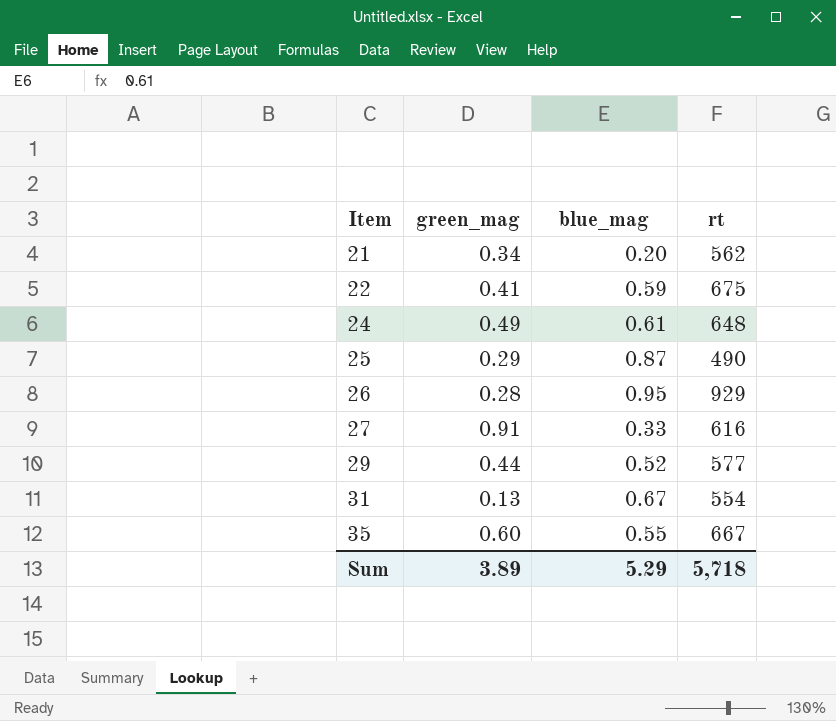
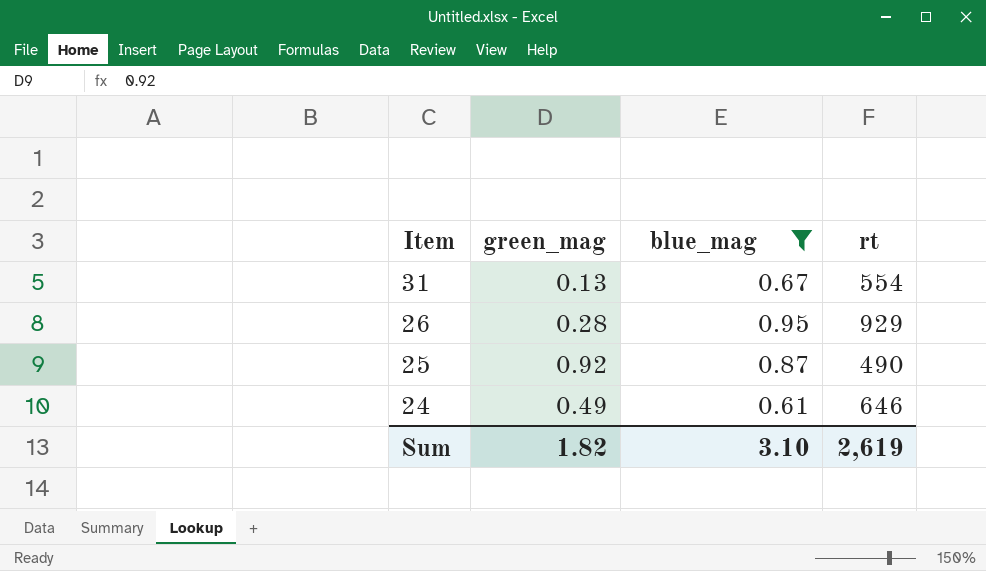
filter: none -> blue_mag >= 0.61
row order: Item ascending -> Item descending
25 | green_mag: 0.29 -> 0.92
24 | rt: 648 -> 646
Sum | green_mag: 3.89 -> 1.82
Sum | blue_mag: 5.29 -> 3.10
Sum | rt: 5,718 -> 2,619

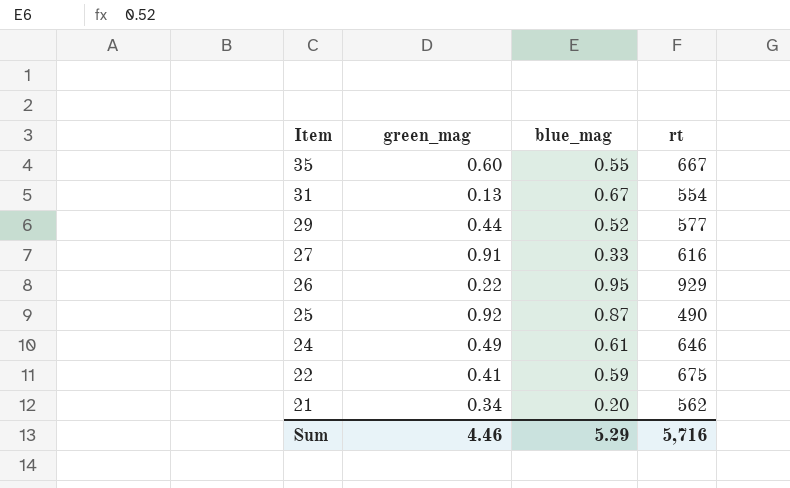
filter: blue_mag >= 0.61 -> none
26 | green_mag: 0.28 -> 0.22
Sum | green_mag: 1.82 -> 4.46
Sum | blue_mag: 3.10 -> 5.29
Sum | rt: 2,619 -> 5,716

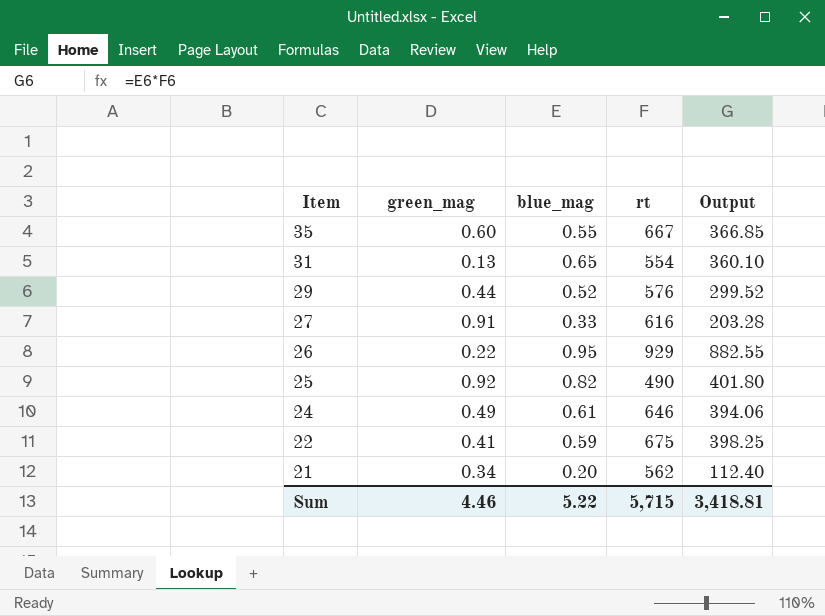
column Output | formula: none -> [blue_mag] * [rt]
31 | blue_mag: 0.67 -> 0.65
29 | rt: 577 -> 576
25 | blue_mag: 0.87 -> 0.82
Sum | blue_mag: 5.29 -> 5.22
Sum | rt: 5,716 -> 5,715

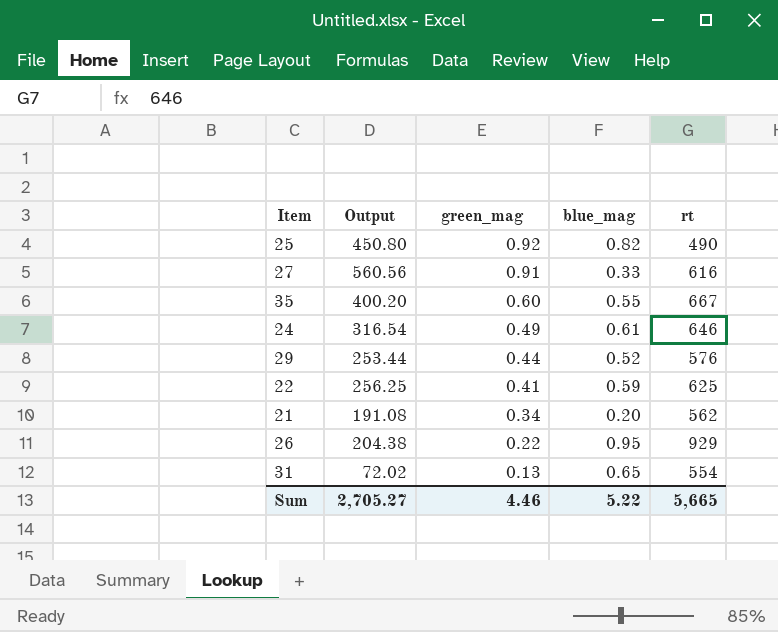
row order: Item descending -> green_mag descending
column Output | formula: [blue_mag] * [rt] -> [green_mag] * [rt]
column Output | position: 5 -> 2
22 | rt: 675 -> 625
Sum | Output: 3,418.81 -> 2,705.27
Sum | rt: 5,715 -> 5,665

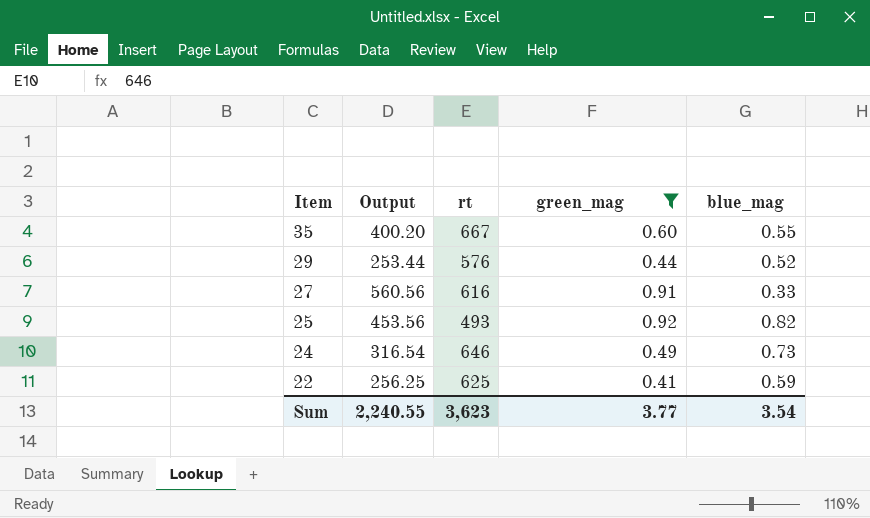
filter: none -> green_mag >= 0.41
row order: green_mag descending -> Item descending
column rt | position: 5 -> 3
25 | Output: 450.80 -> 453.56
25 | rt: 490 -> 493
24 | blue_mag: 0.61 -> 0.73
Sum | Output: 2,705.27 -> 2,240.55
Sum | rt: 5,665 -> 3,623
Sum | green_mag: 4.46 -> 3.77
Sum | blue_mag: 5.22 -> 3.54

